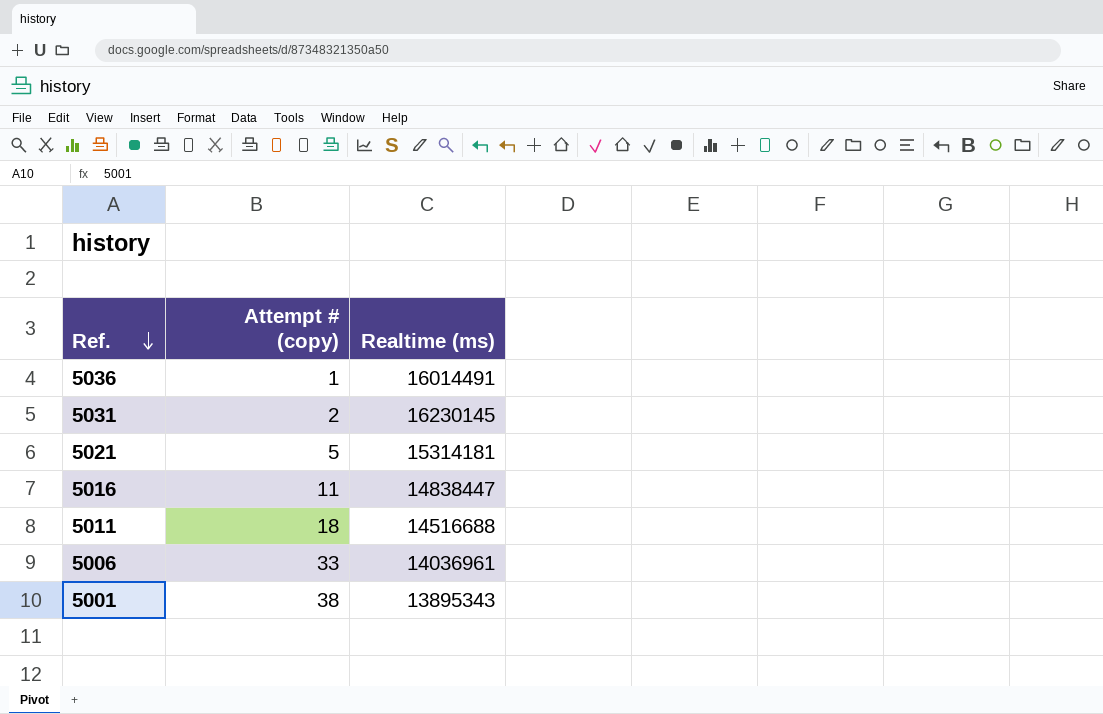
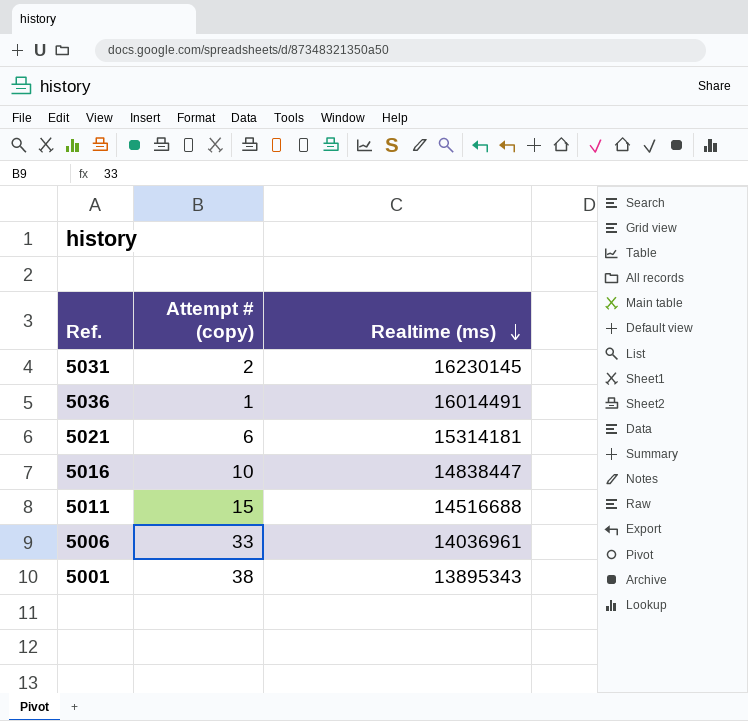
row order: Ref. descending -> Realtime (ms) descending
5021 | Attempt # (copy): 5 -> 6
5016 | Attempt # (copy): 11 -> 10
5011 | Attempt # (copy): 18 -> 15

